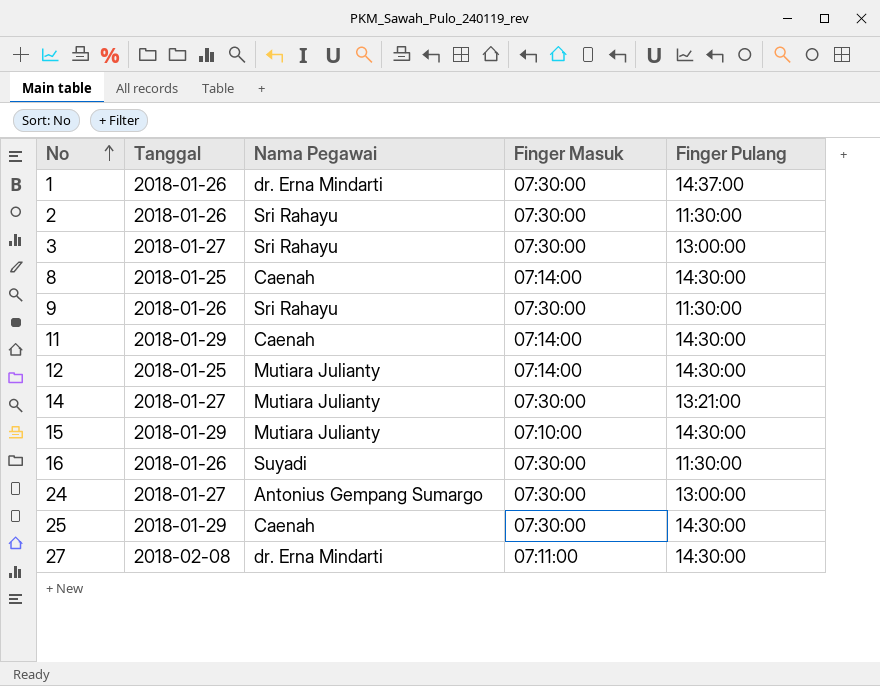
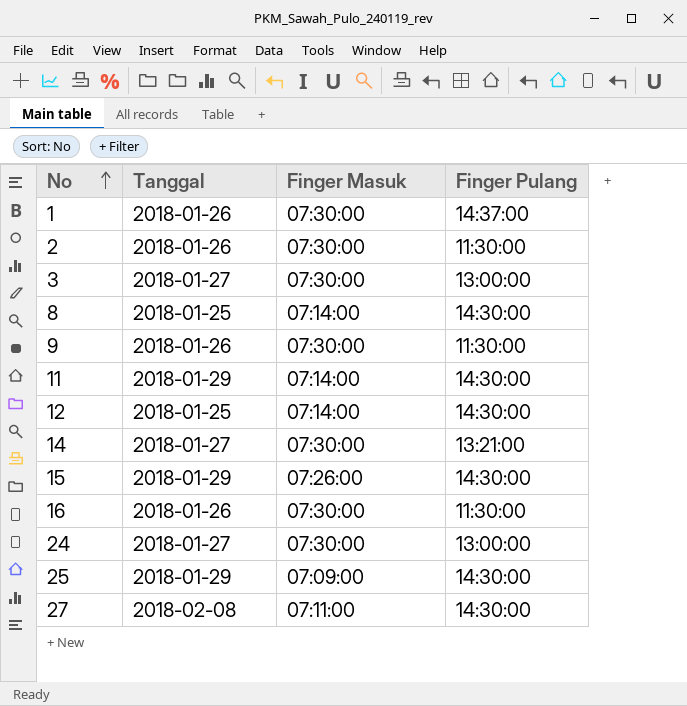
column Nama Pegawai | position: 3 -> none
15 | Finger Masuk: 07:10:00 -> 07:26:00
25 | Finger Masuk: 07:30:00 -> 07:09:00

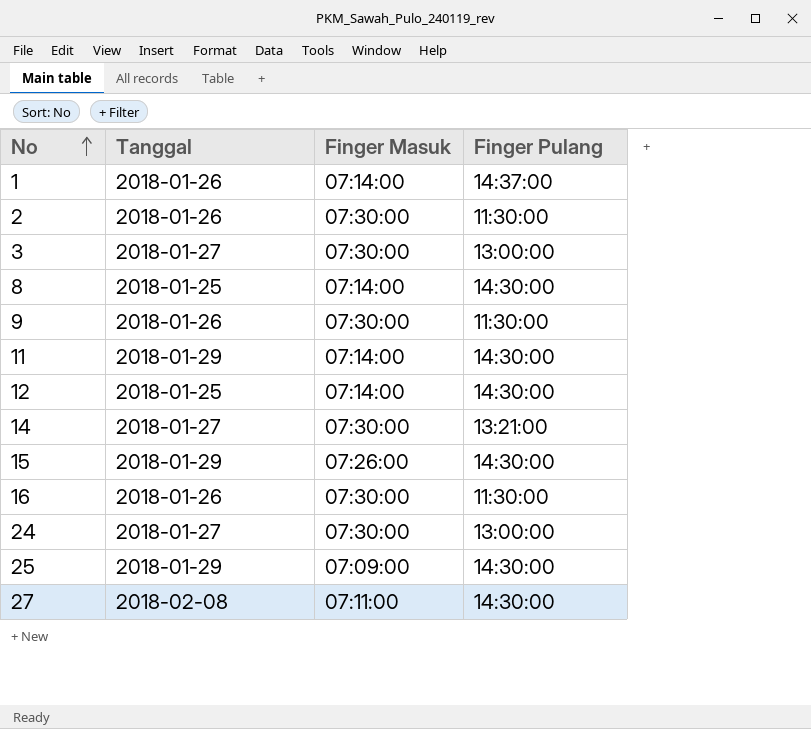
1 | Finger Masuk: 07:30:00 -> 07:14:00

